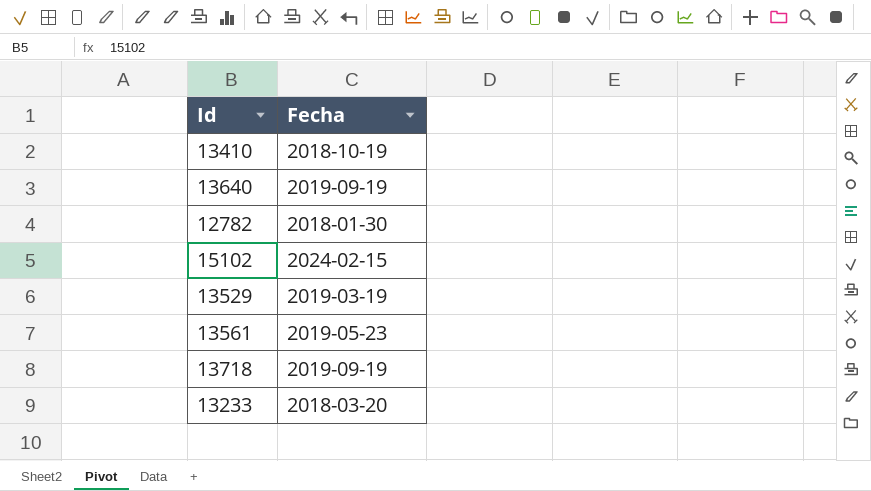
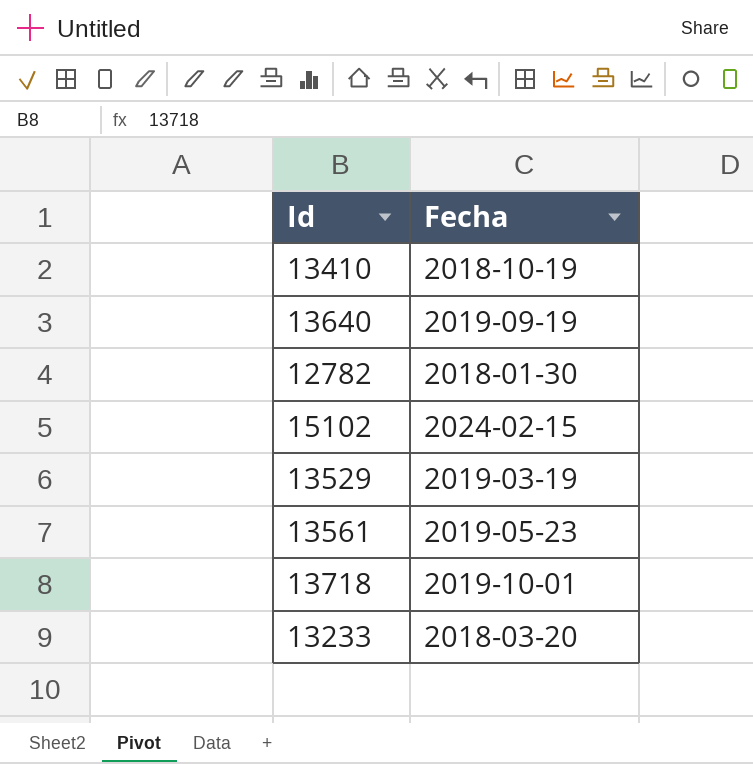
13718 | Fecha: 2019-09-19 -> 2019-10-01

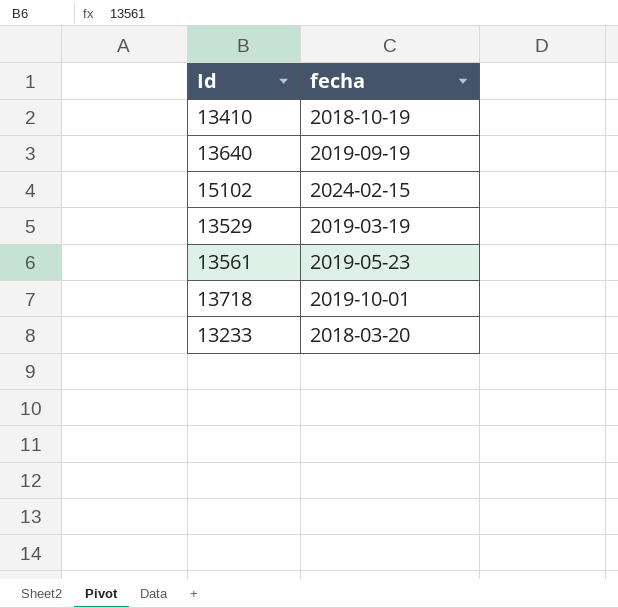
column name: Fecha -> fecha
row 12782: 2018-01-30 -> none

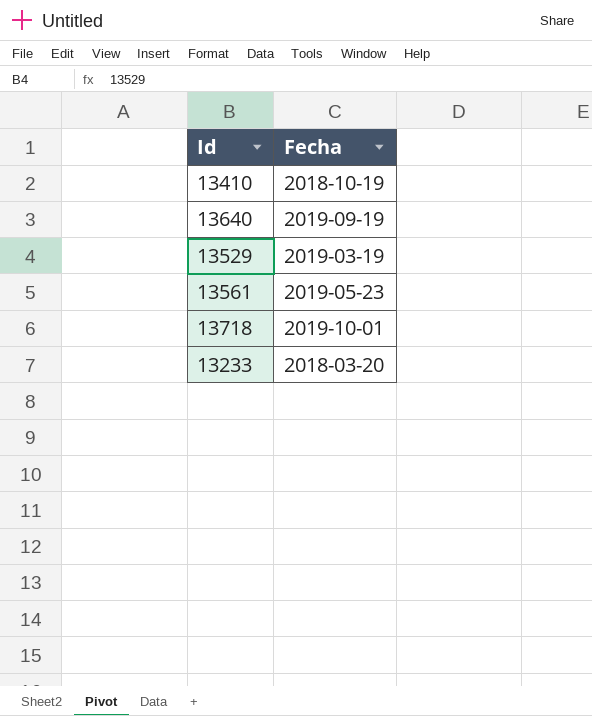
column name: fecha -> Fecha
row 15102: 2024-02-15 -> none

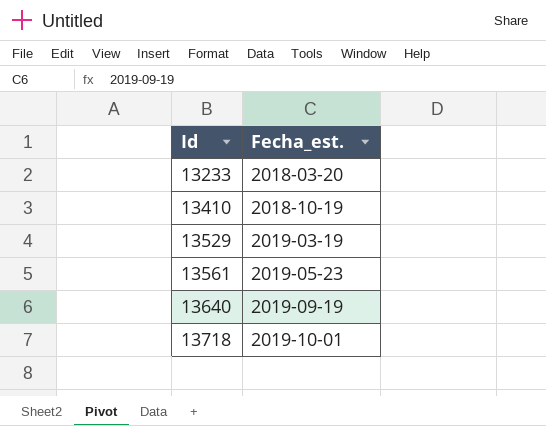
row order: none -> Id ascending
column name: Fecha -> Fecha_est.

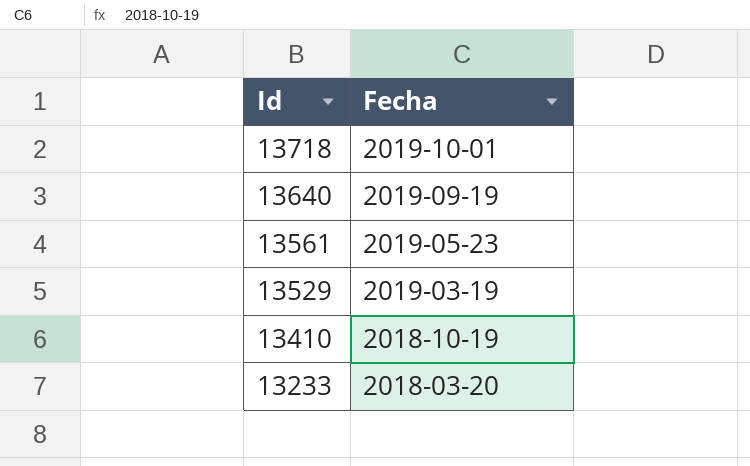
row order: Id ascending -> Id descending
column name: Fecha_est. -> Fecha

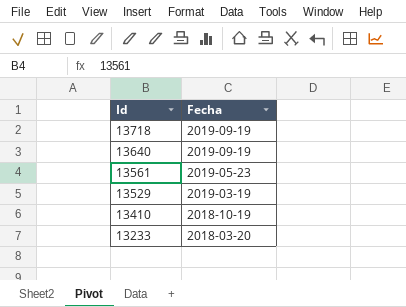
13718 | Fecha: 2019-10-01 -> 2019-09-19

